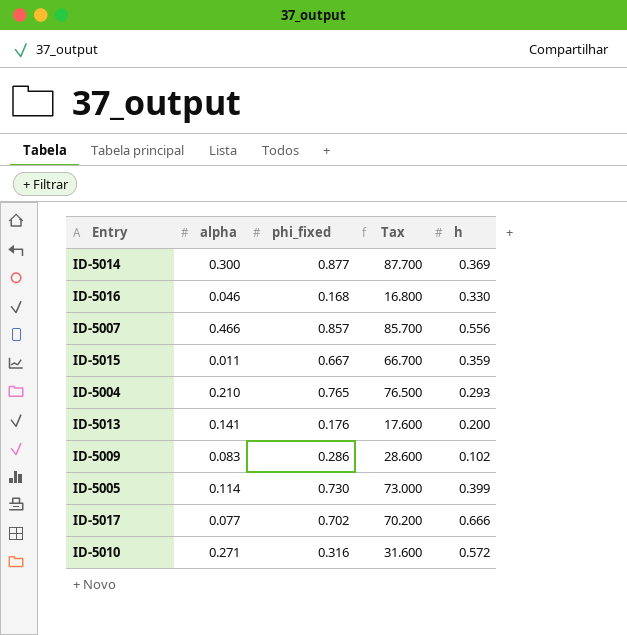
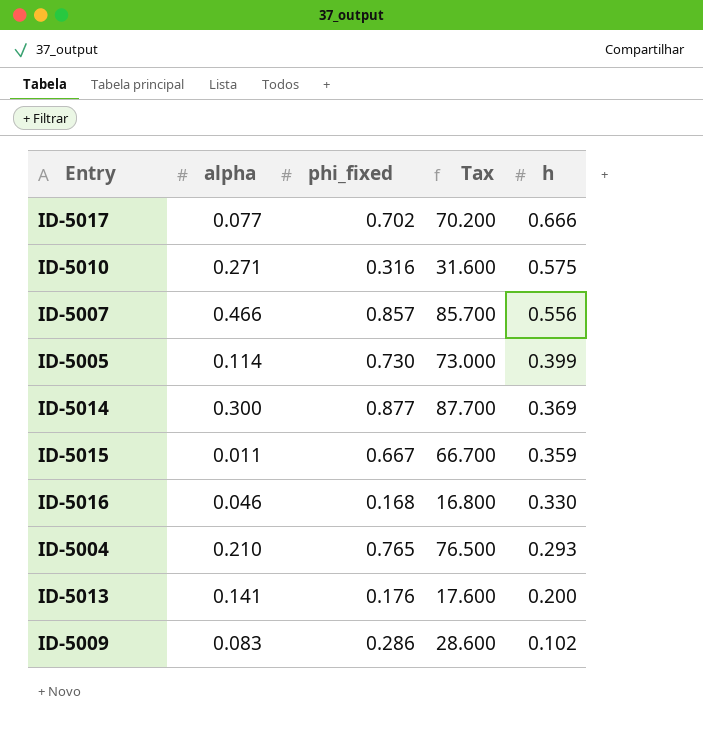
row order: none -> h descending
ID-5010 | h: 0.572 -> 0.575

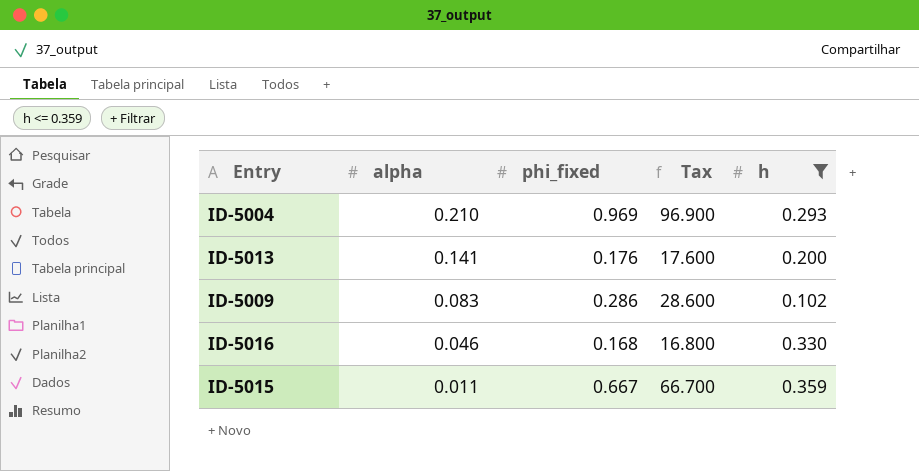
filter: none -> h <= 0.359
row order: h descending -> alpha descending
ID-5004 | phi_fixed: 0.765 -> 0.969
ID-5004 | Tax: 76.500 -> 96.900

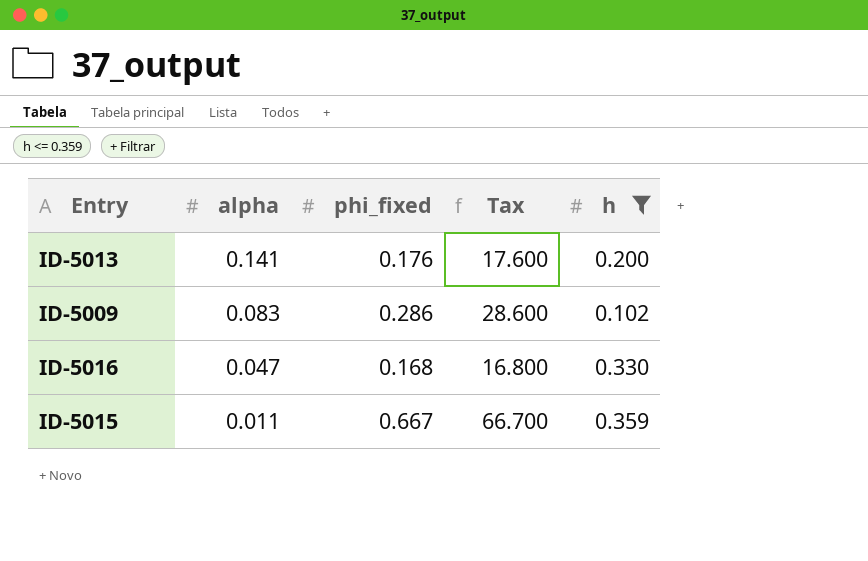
row ID-5004: 0.210 | 0.969 | 96.900 | 0.293 -> none
ID-5016 | alpha: 0.046 -> 0.047

